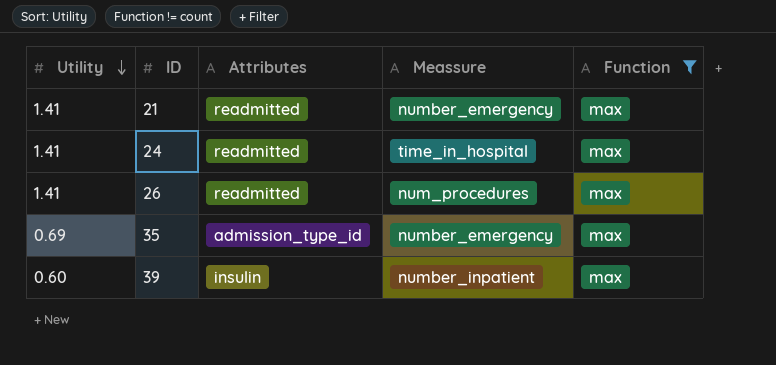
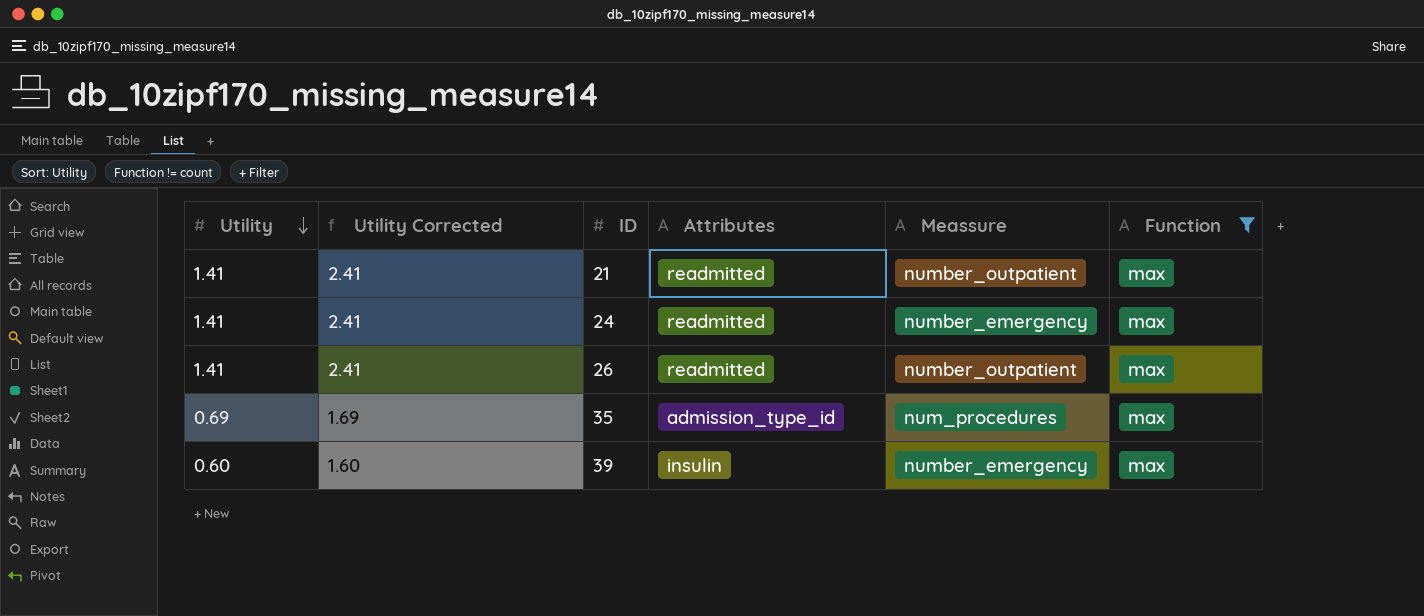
column Utility Corrected | formula: none -> [Utility] + 1
21 | Meassure: number_emergency -> number_outpatient
24 | Meassure: time_in_hospital -> number_emergency
26 | Meassure: num_procedures -> number_outpatient
35 | Meassure: number_emergency -> num_procedures
39 | Meassure: number_inpatient -> number_emergency

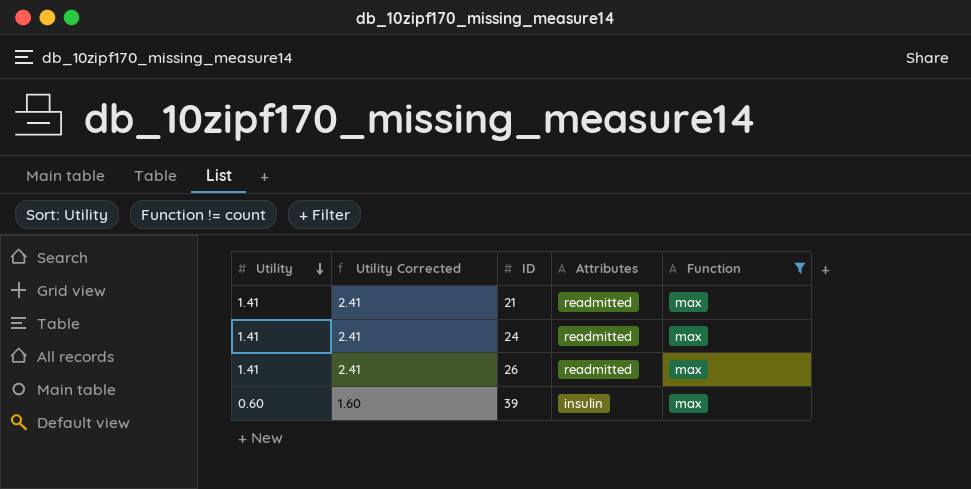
column Meassure | position: 5 -> none
row 35: 0.69 | 1.69 | admission_type_id | num_procedures | max -> none

